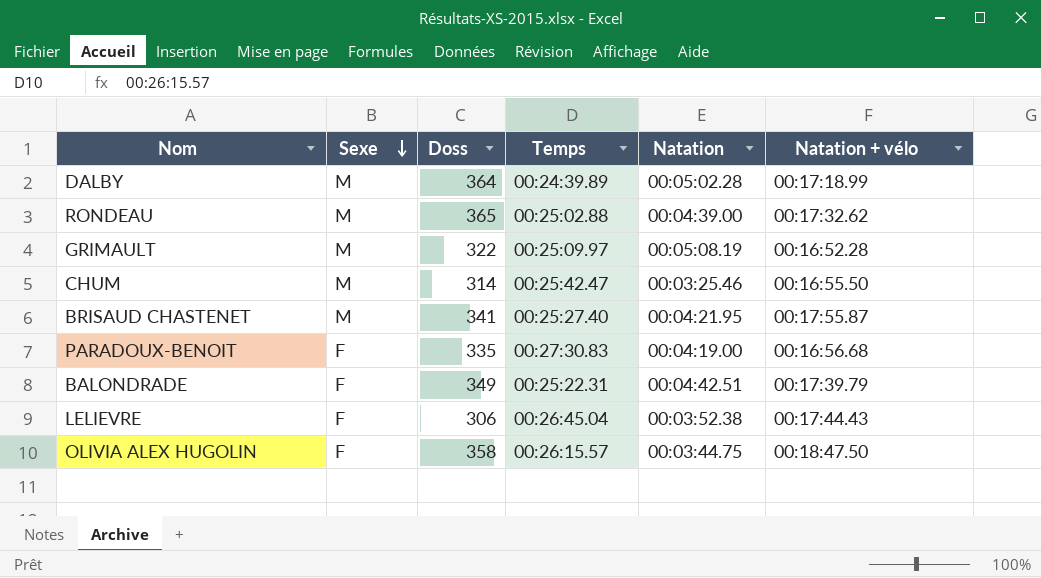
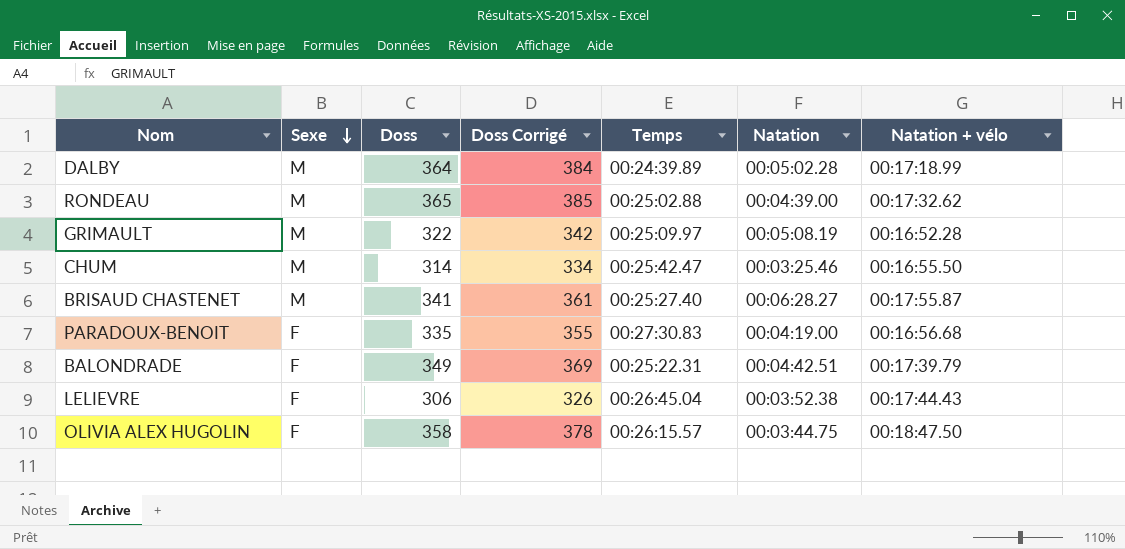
column Doss Corrigé | formula: none -> [Doss] + 20
BRISAUD CHASTENET | Natation: 00:04:21.95 -> 00:06:28.27

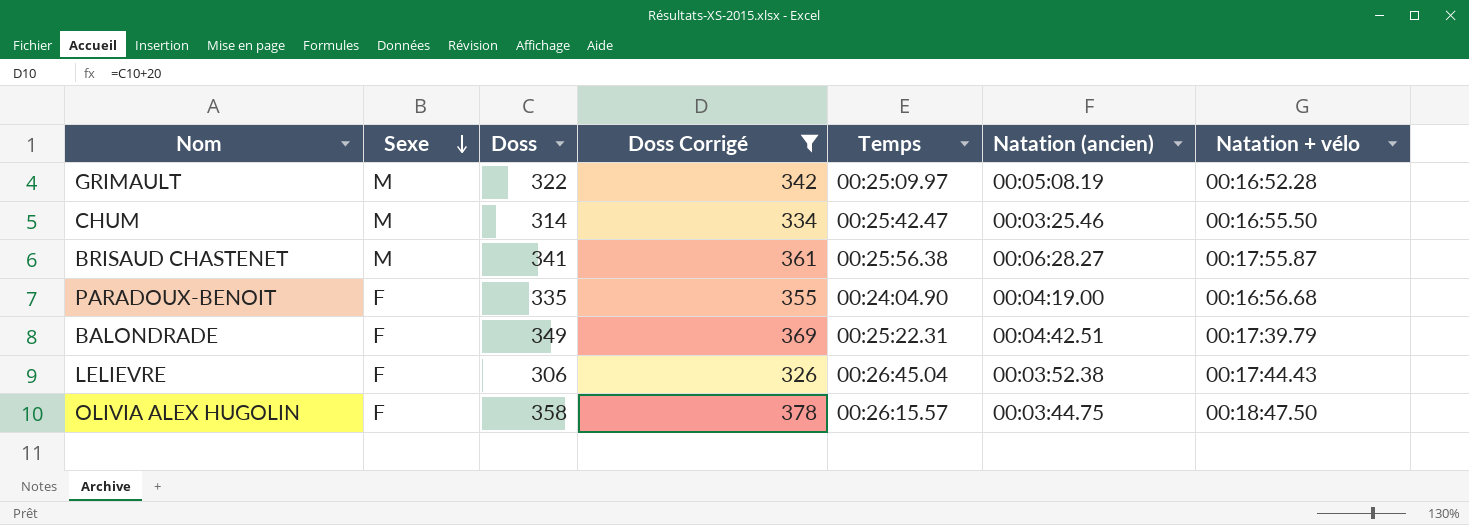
filter: none -> Doss Corrigé <= 378
column name: Natation -> Natation (ancien)
BRISAUD CHASTENET | Temps: 00:25:27.40 -> 00:25:56.38
PARADOUX-BENOIT | Temps: 00:27:30.83 -> 00:24:04.90

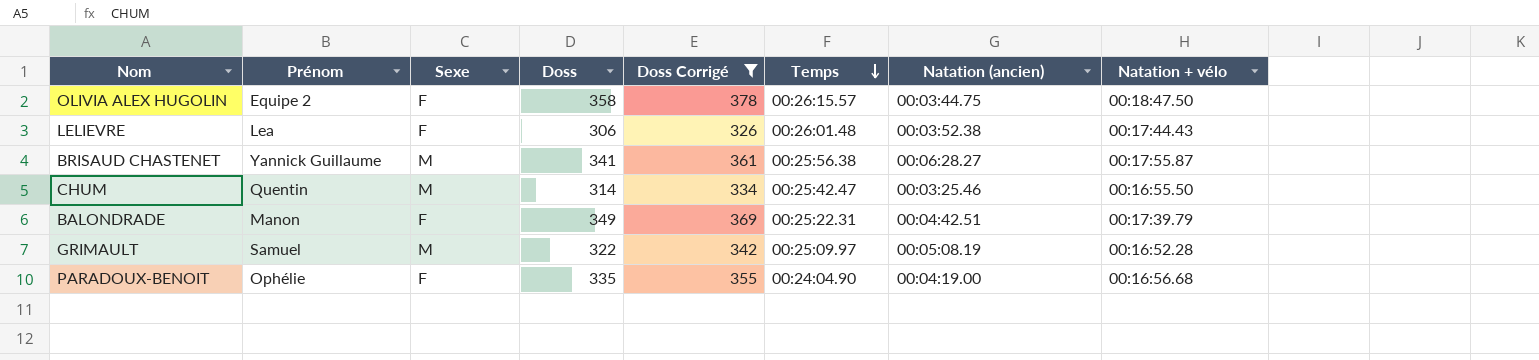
row order: Sexe descending -> Temps descending
column Prénom | position: none -> 2
LELIEVRE | Temps: 00:26:45.04 -> 00:26:01.48

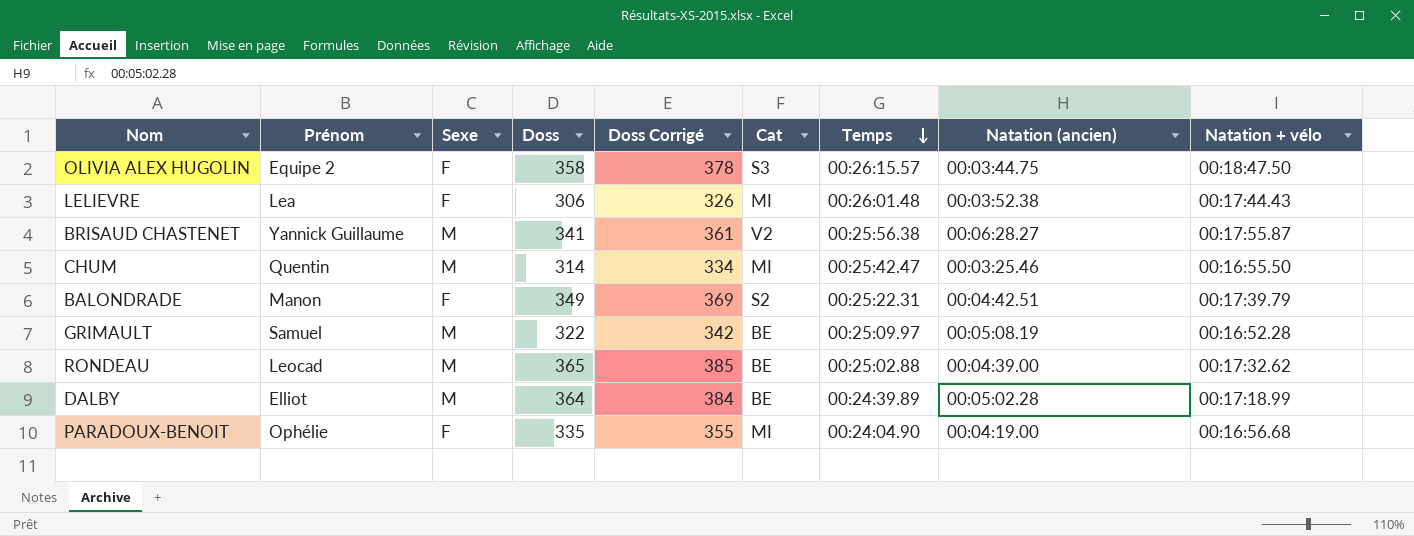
filter: Doss Corrigé <= 378 -> none
column Cat | position: none -> 6

